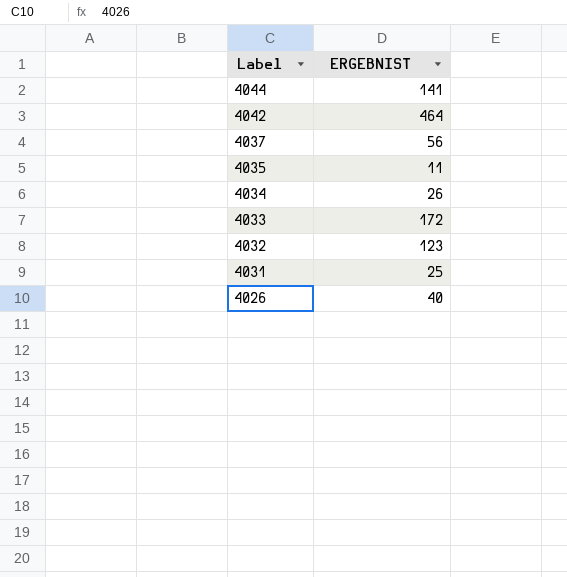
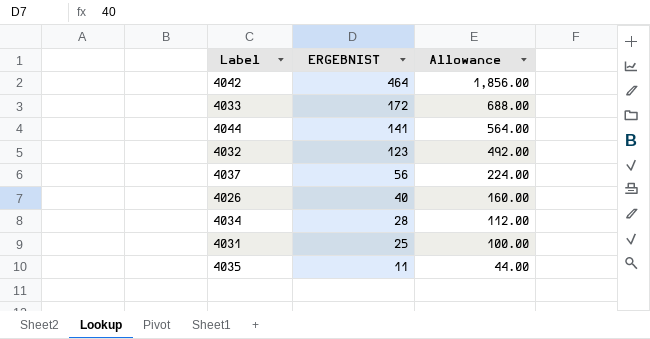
row order: Label descending -> ERGEBNIST descending
column Allowance | formula: none -> [ERGEBNIST] * 4
4034 | ERGEBNIST: 26 -> 28

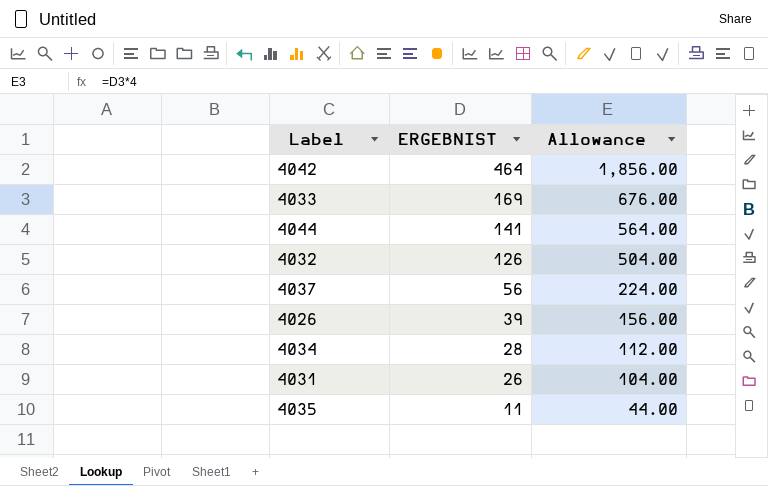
4033 | ERGEBNIST: 172 -> 169
4033 | Allowance: 688.00 -> 676.00
4032 | ERGEBNIST: 123 -> 126
4032 | Allowance: 492.00 -> 504.00
4026 | ERGEBNIST: 40 -> 39
4026 | Allowance: 160.00 -> 156.00
4031 | ERGEBNIST: 25 -> 26
4031 | Allowance: 100.00 -> 104.00

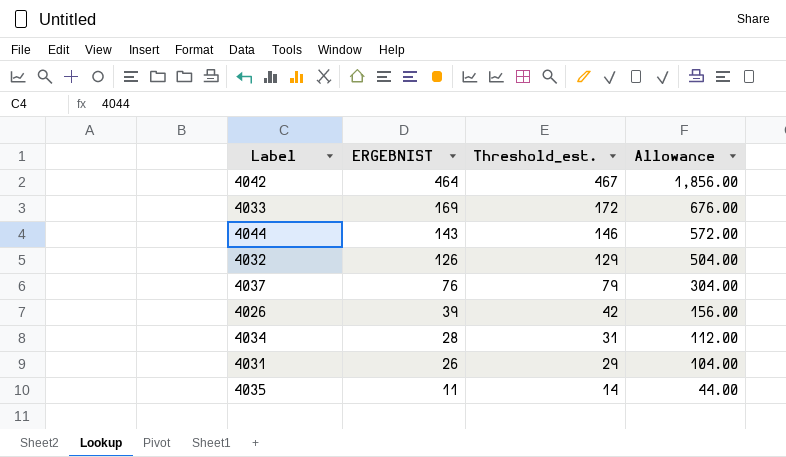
column Threshold_est. | formula: none -> [ERGEBNIST] + 3
4044 | ERGEBNIST: 141 -> 143
4044 | Allowance: 564.00 -> 572.00
4037 | ERGEBNIST: 56 -> 76
4037 | Allowance: 224.00 -> 304.00

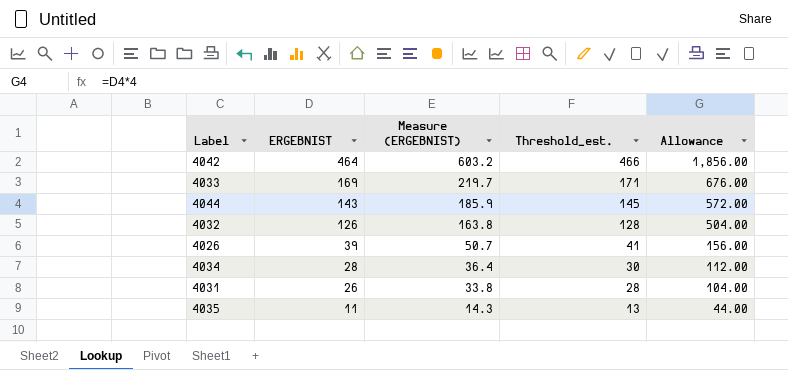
column Measure (ERGEBNIST) | formula: none -> [ERGEBNIST] * 1.3
column Threshold_est. | formula: [ERGEBNIST] + 3 -> [ERGEBNIST] + 2
row 4037: 76 | 79 | 304.00 -> none

